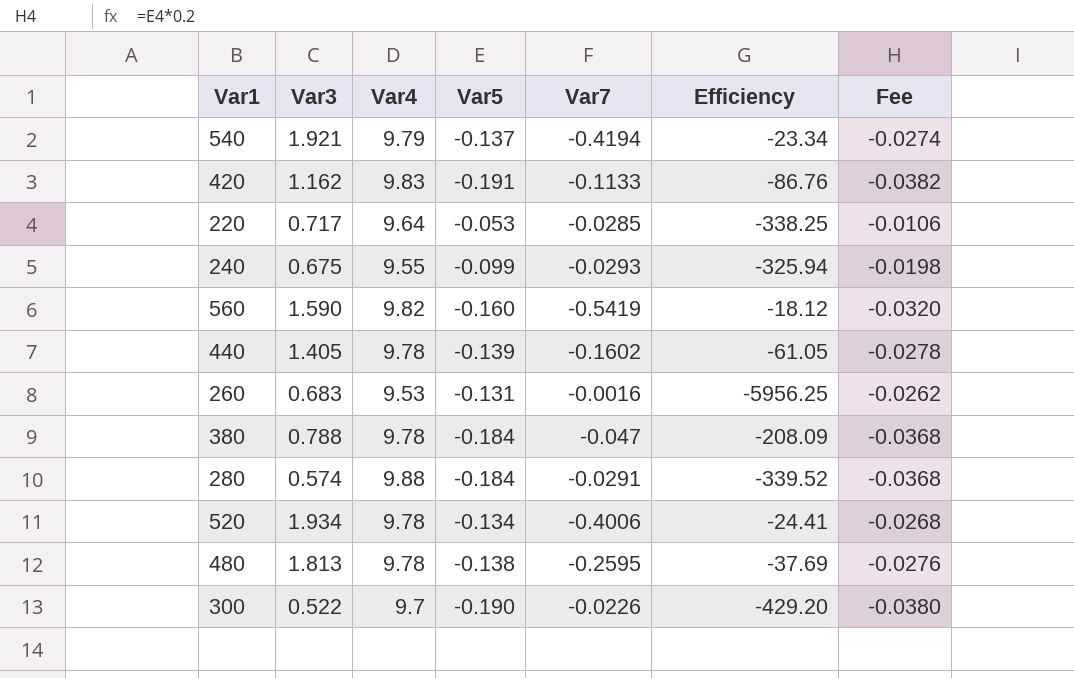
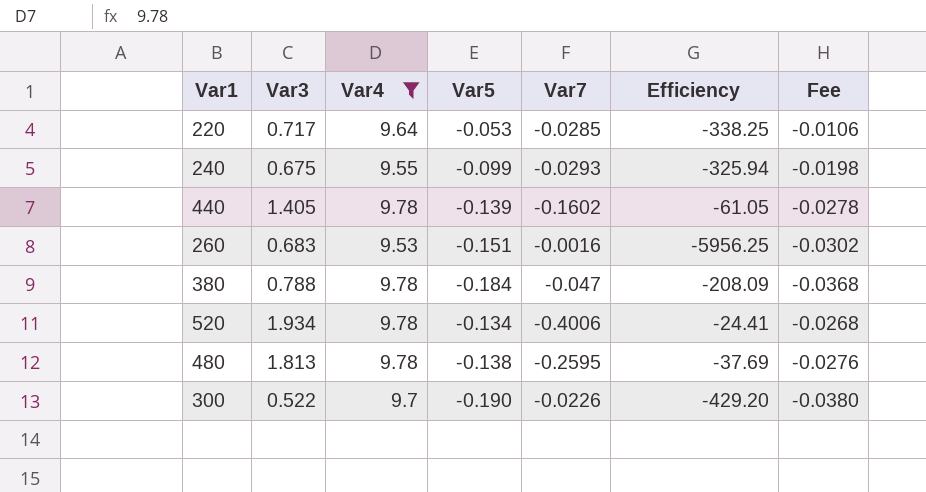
filter: none -> Var4 <= 9.78
260 | Var5: -0.131 -> -0.151
260 | Fee: -0.0262 -> -0.0302

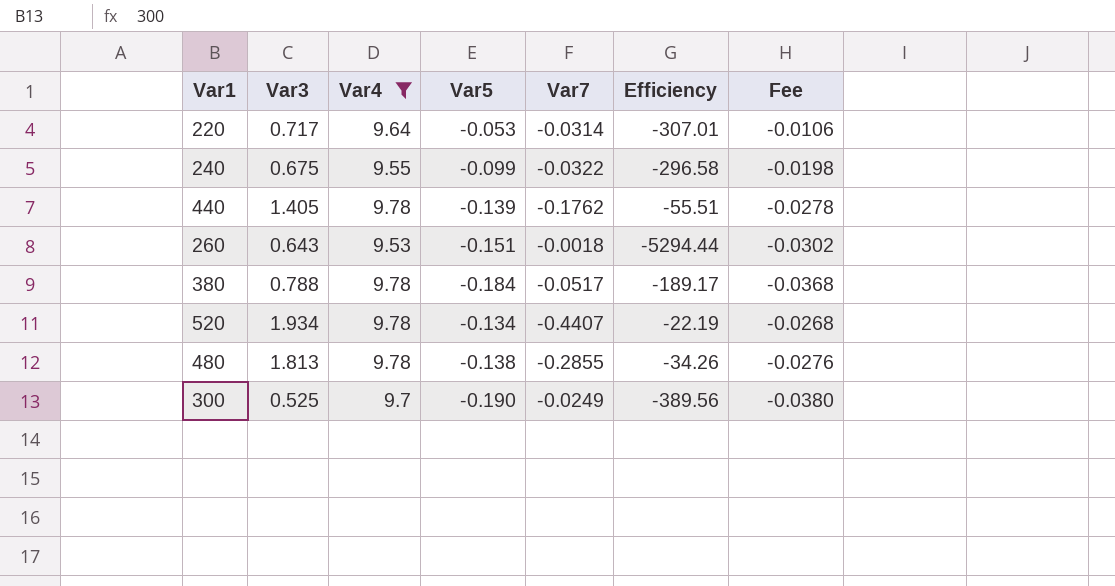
220 | Var7: -0.0285 -> -0.0314
220 | Efficiency: -338.25 -> -307.01
240 | Var7: -0.0293 -> -0.0322
240 | Efficiency: -325.94 -> -296.58
440 | Var7: -0.1602 -> -0.1762
440 | Efficiency: -61.05 -> -55.51
260 | Var3: 0.683 -> 0.643
260 | Var7: -0.0016 -> -0.0018
260 | Efficiency: -5956.25 -> -5294.44
380 | Var7: -0.047 -> -0.0517
380 | Efficiency: -208.09 -> -189.17
520 | Var7: -0.4006 -> -0.4407
520 | Efficiency: -24.41 -> -22.19
480 | Var7: -0.2595 -> -0.2855
480 | Efficiency: -37.69 -> -34.26
300 | Var3: 0.522 -> 0.525
300 | Var7: -0.0226 -> -0.0249
300 | Efficiency: -429.20 -> -389.56

